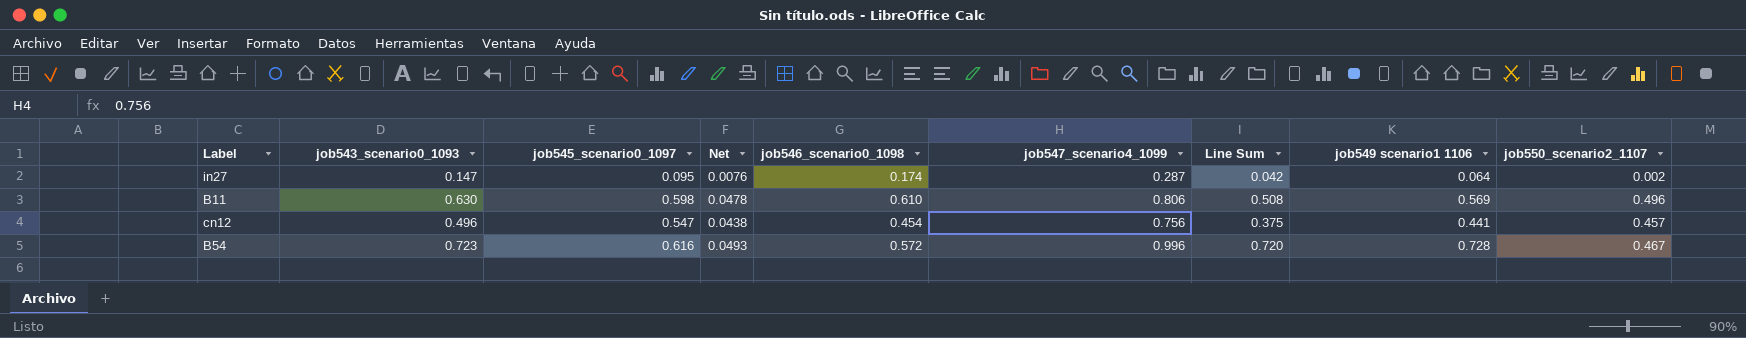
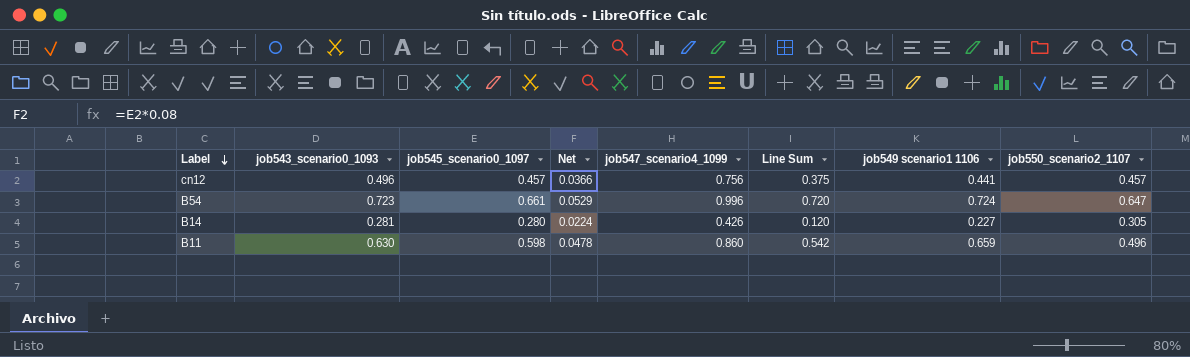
row order: none -> Label descending
column job546_scenario0_1098 | position: 5 -> none
row in27: 0.147 | 0.095 | 0.0076 | 0.174 | 0.287 | 0.042 | 0.064 | 0.002 -> none
cn12 | job545_scenario0_1097: 0.547 -> 0.457
cn12 | Net: 0.0438 -> 0.0366
B54 | job545_scenario0_1097: 0.616 -> 0.661
B54 | Net: 0.0493 -> 0.0529
B54 | job549 scenario1 1106: 0.728 -> 0.724
B54 | job550_scenario2_1107: 0.467 -> 0.647
row B14: none -> 0.281 | 0.280 | 0.0224 | 0.426 | 0.120 | 0.227 | 0.305
B11 | job547_scenario4_1099: 0.806 -> 0.860
B11 | Line Sum: 0.508 -> 0.542
B11 | job549 scenario1 1106: 0.569 -> 0.659

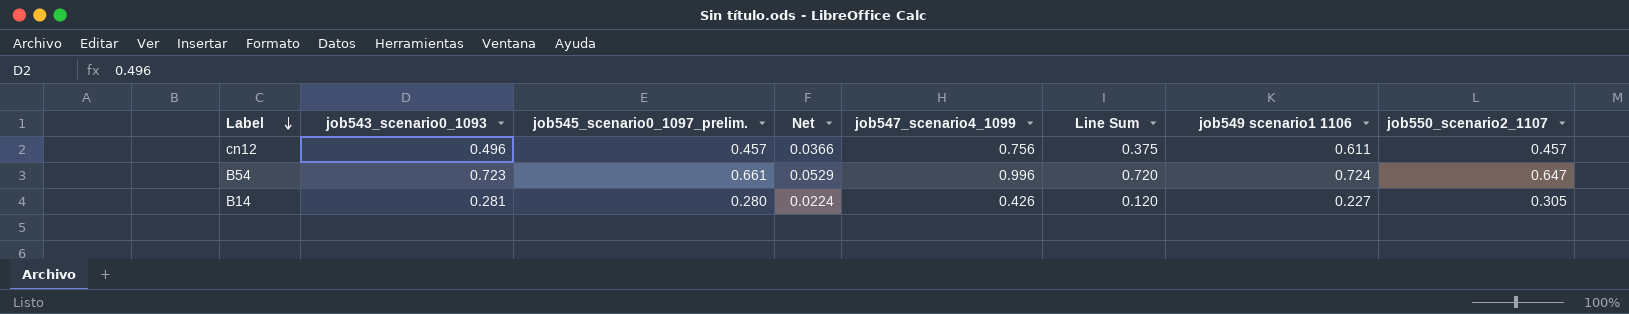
column name: job545_scenario0_1097 -> job545_scenario0_1097_prelim.
row B11: 0.630 | 0.598 | 0.0478 | 0.860 | 0.542 | 0.659 | 0.496 -> none
cn12 | job549 scenario1 1106: 0.441 -> 0.611

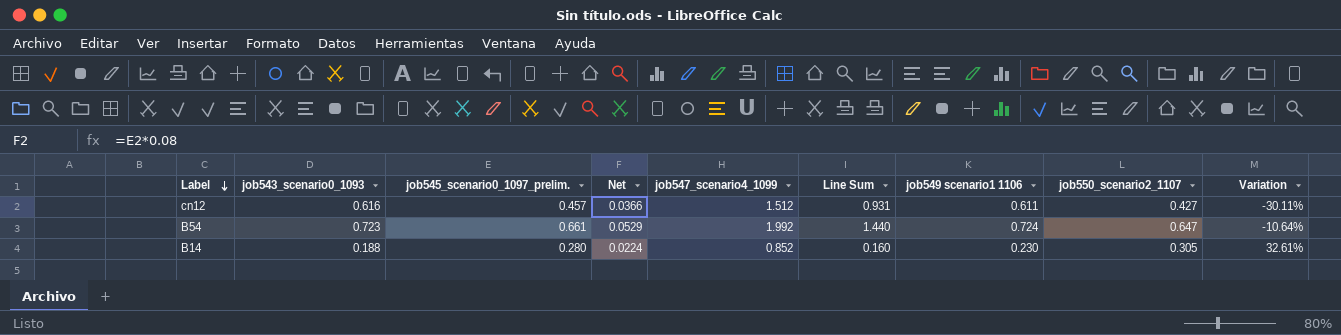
column Variation | formula: none -> ([job550_scenario2_1107] - [job549 scenario1 1106]) / [job549 scenario1 1106]
cn12 | job543_scenario0_1093: 0.496 -> 0.616
cn12 | job547_scenario4_1099: 0.756 -> 1.512
cn12 | Line Sum: 0.375 -> 0.931
cn12 | job550_scenario2_1107: 0.457 -> 0.427
B54 | job547_scenario4_1099: 0.996 -> 1.992
B54 | Line Sum: 0.720 -> 1.440
B14 | job543_scenario0_1093: 0.281 -> 0.188
B14 | job547_scenario4_1099: 0.426 -> 0.852
B14 | Line Sum: 0.120 -> 0.160
B14 | job549 scenario1 1106: 0.227 -> 0.230

